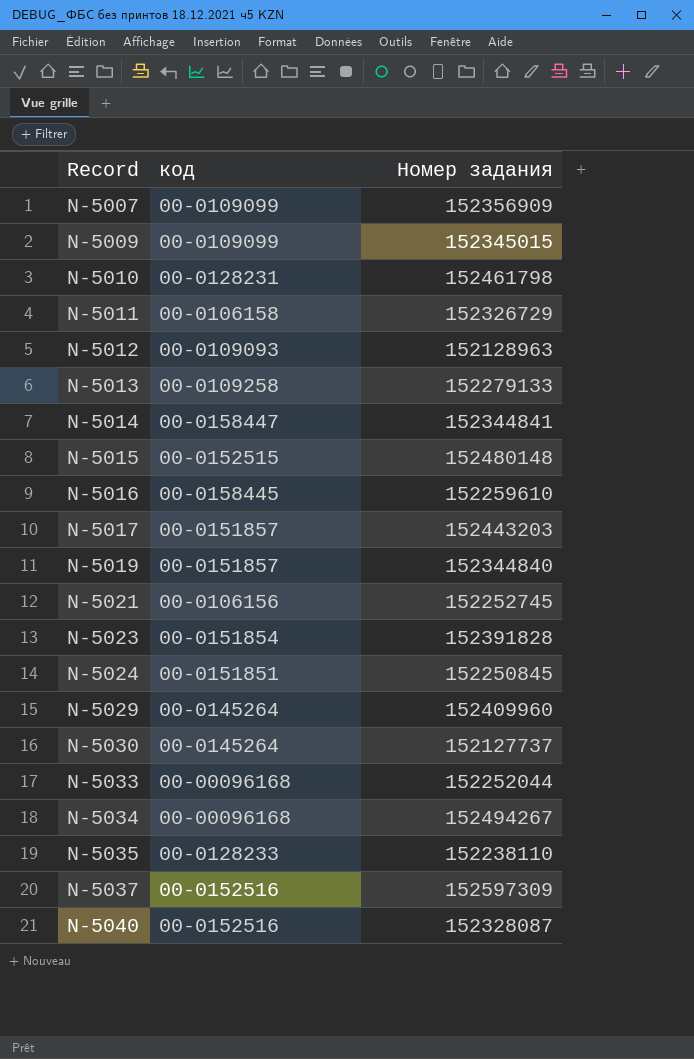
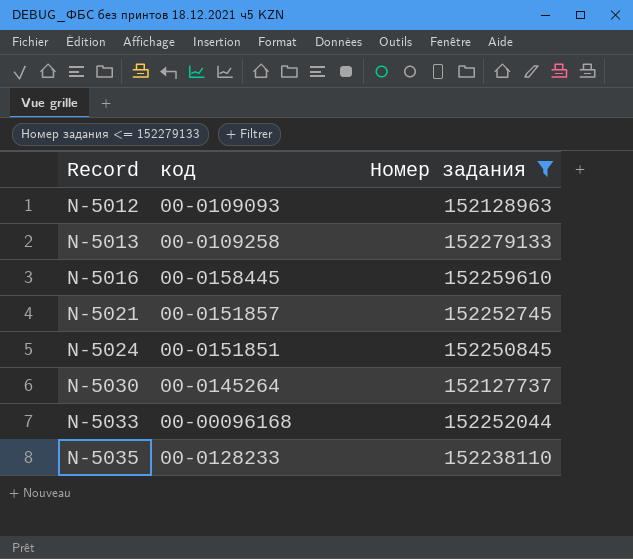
filter: none -> Номер задания <= 152279133
N-5021 | код: 00-0106156 -> 00-0151857

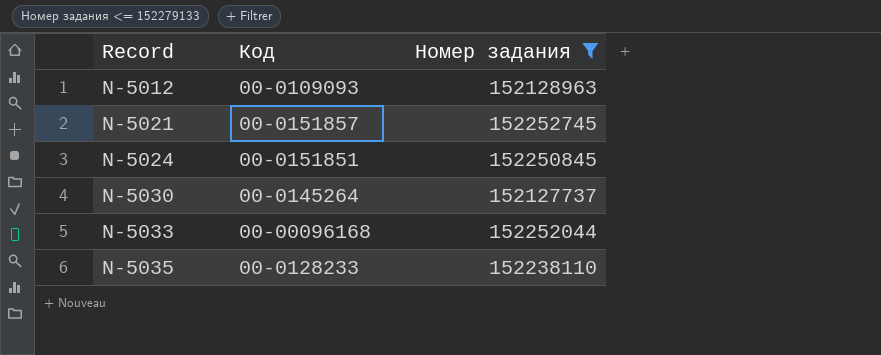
column name: код -> Код
row N-5013: 00-0109258 | 152279133 -> none
row N-5016: 00-0158445 | 152259610 -> none

